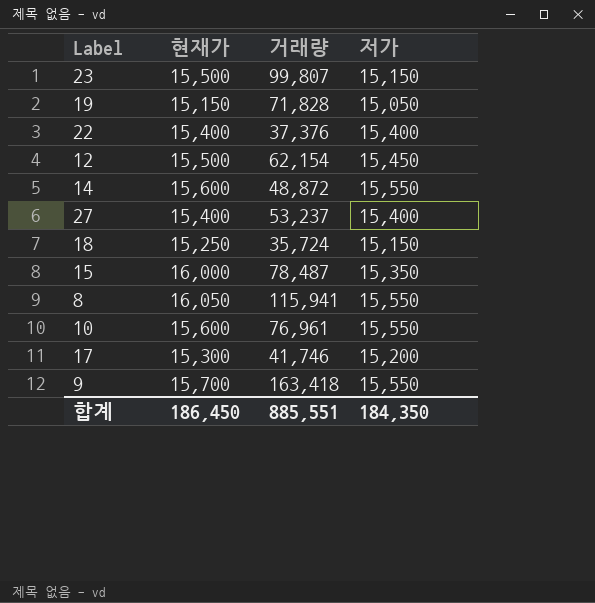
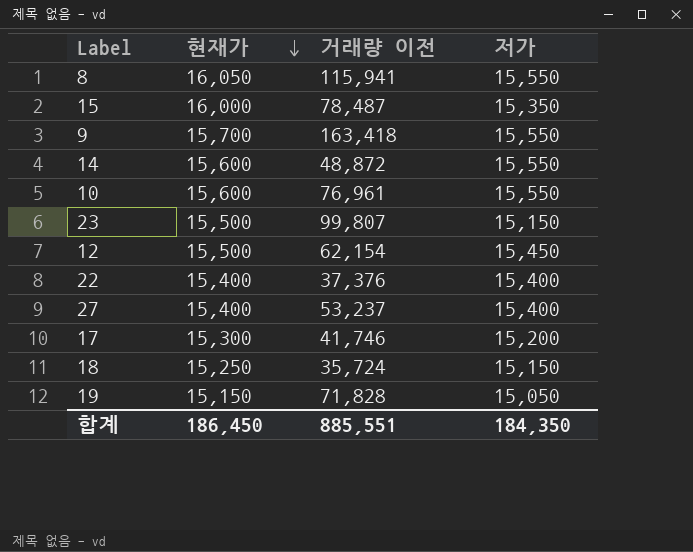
row order: none -> 현재가 descending
column name: 거래량 -> 거래량 이전

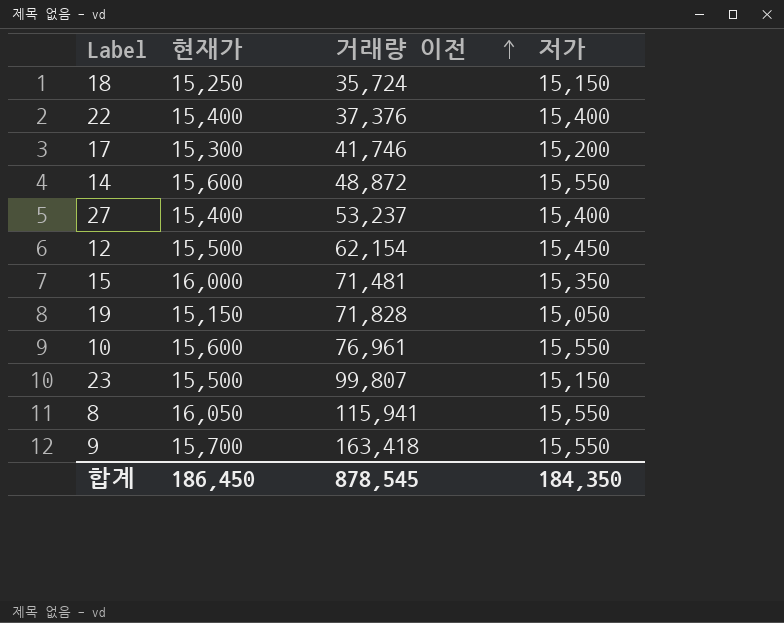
row order: 현재가 descending -> 거래량 이전 ascending
15 | 거래량 이전: 78,487 -> 71,481
합계 | 거래량 이전: 885,551 -> 878,545

